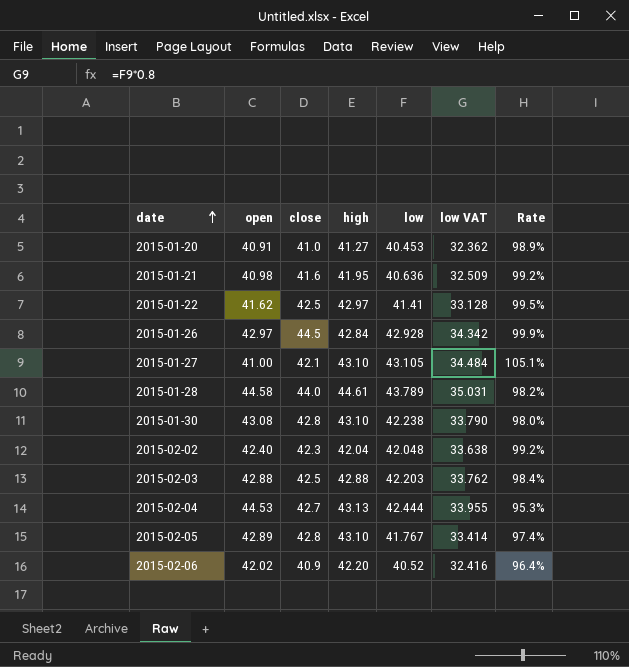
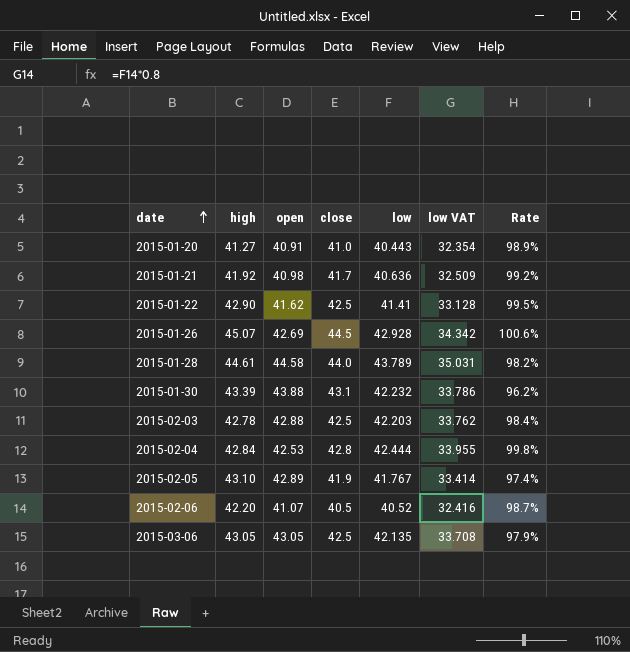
column high | position: 4 -> 2
row 2015-01-27: 41.00 | 42.1 | 43.10 | 43.105 | 34.484 | 105.1% -> none
row 2015-02-02: 42.40 | 42.3 | 42.04 | 42.048 | 33.638 | 99.2% -> none
2015-01-20 | low: 40.453 -> 40.443
2015-01-20 | low VAT: 32.362 -> 32.354
2015-01-21 | high: 41.95 -> 41.92
2015-01-21 | close: 41.6 -> 41.7
2015-01-22 | high: 42.97 -> 42.90
2015-01-26 | high: 42.84 -> 45.07
2015-01-26 | open: 42.97 -> 42.69
2015-01-26 | Rate: 99.9% -> 100.6%
2015-01-30 | high: 43.10 -> 43.39
2015-01-30 | open: 43.08 -> 43.88
2015-01-30 | close: 42.8 -> 43.1
2015-01-30 | low: 42.238 -> 42.232
2015-01-30 | low VAT: 33.790 -> 33.786
2015-01-30 | Rate: 98.0% -> 96.2%
2015-02-03 | high: 42.88 -> 42.78
2015-02-04 | high: 43.13 -> 42.84
2015-02-04 | open: 44.53 -> 42.53
2015-02-04 | close: 42.7 -> 42.8
2015-02-04 | Rate: 95.3% -> 99.8%
2015-02-05 | close: 42.8 -> 41.9
2015-02-06 | open: 42.02 -> 41.07
2015-02-06 | close: 40.9 -> 40.5
2015-02-06 | Rate: 96.4% -> 98.7%
row 2015-03-06: none -> 43.05 | 43.05 | 42.5 | 42.135 | 33.708 | 97.9%

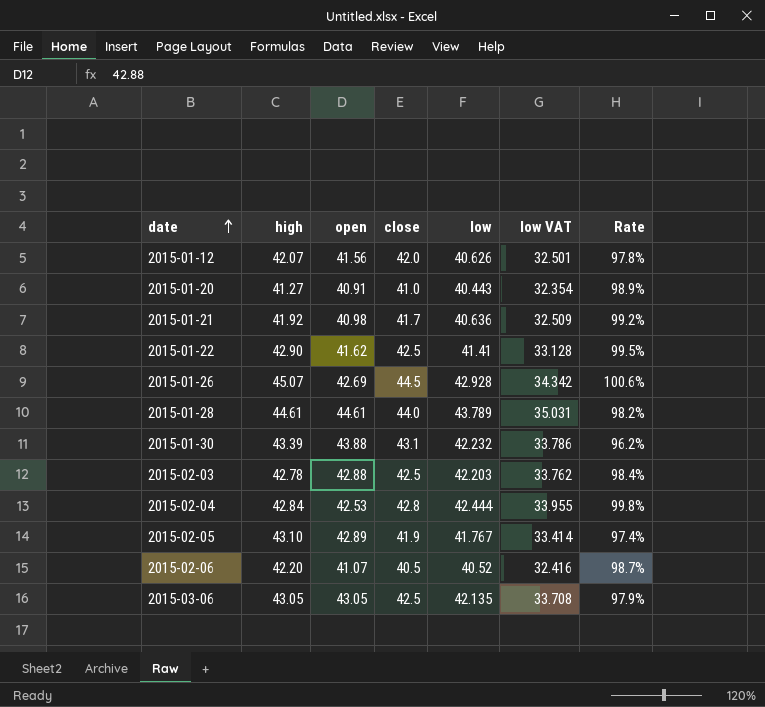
row 2015-01-12: none -> 42.07 | 41.56 | 42.0 | 40.626 | 32.501 | 97.8%
2015-01-28 | open: 44.58 -> 44.61

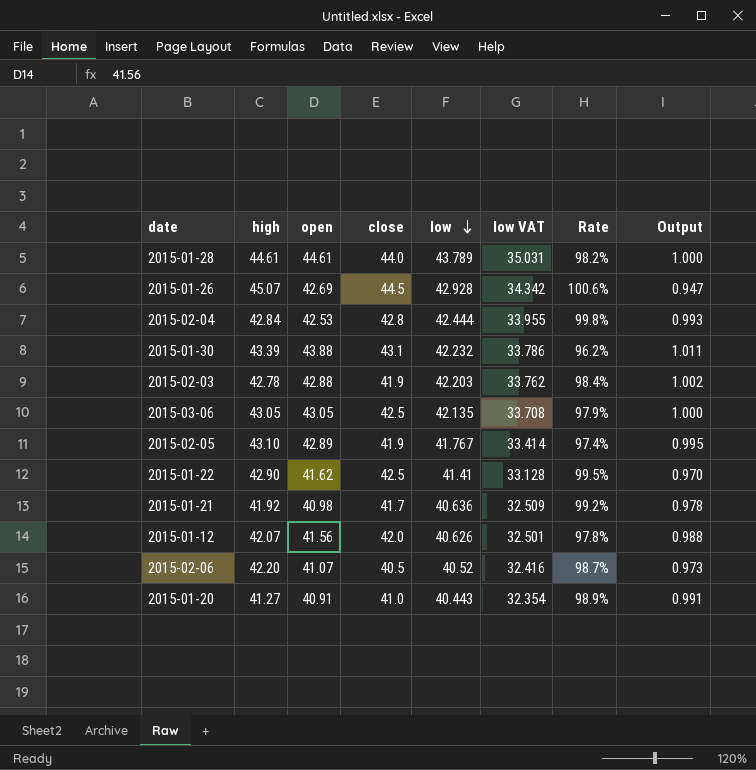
row order: date ascending -> low descending
column Output | formula: none -> [open] / [high]
2015-02-03 | close: 42.5 -> 41.9

